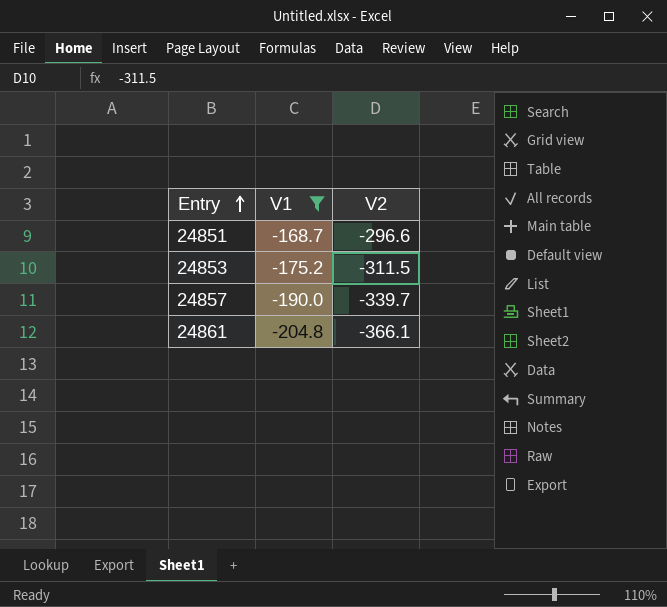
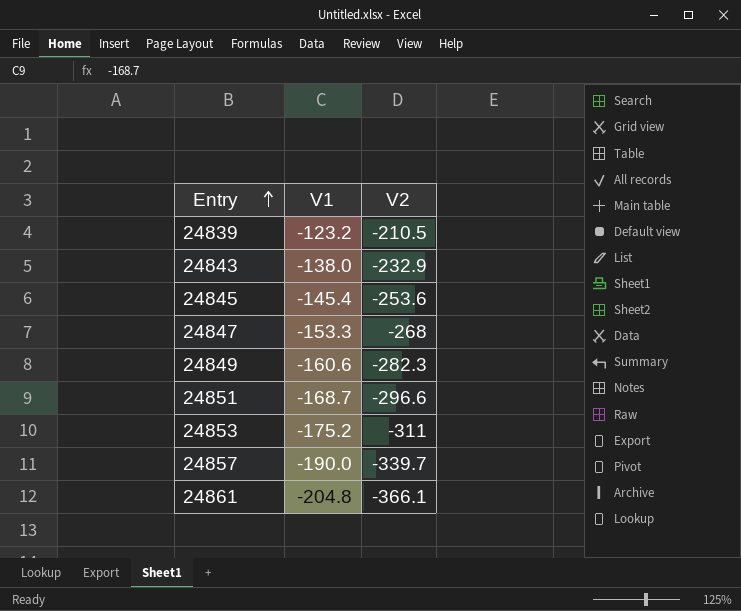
filter: V1 <= -168.7 -> none
24853 | V2: -311.5 -> -311

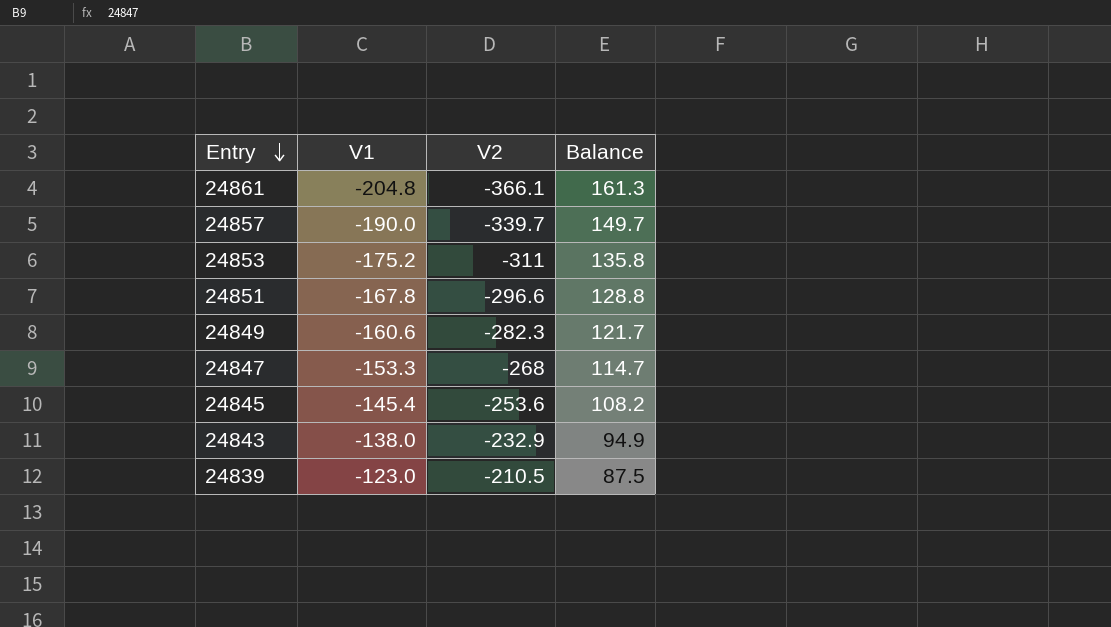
row order: Entry ascending -> Entry descending
column Balance | formula: none -> [V1] - [V2]
24851 | V1: -168.7 -> -167.8
24839 | V1: -123.2 -> -123.0

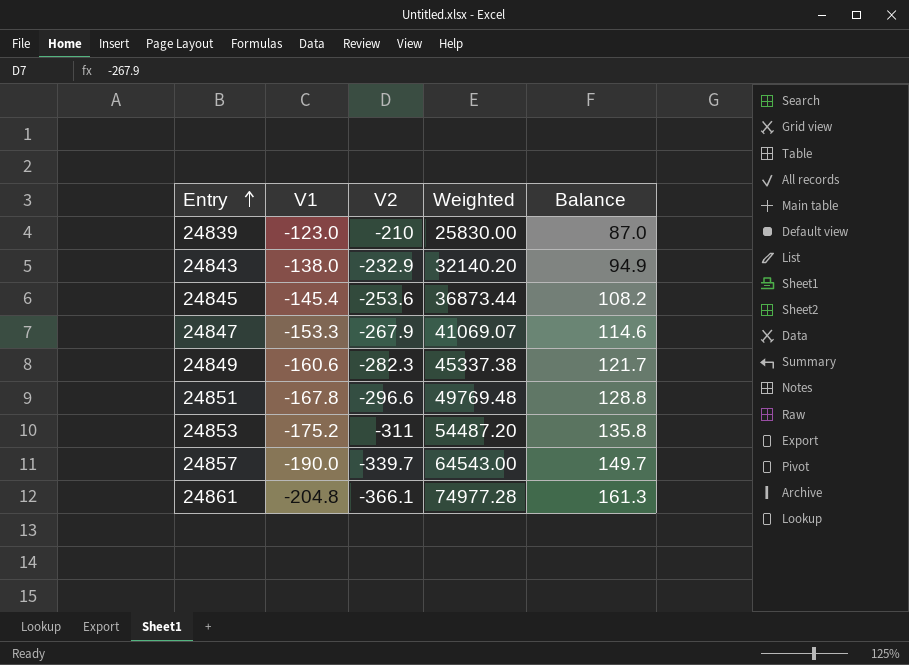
row order: Entry descending -> Entry ascending
column Weighted | formula: none -> [V1] * [V2]
24839 | V2: -210.5 -> -210
24839 | Balance: 87.5 -> 87.0
24847 | V2: -268 -> -267.9
24847 | Balance: 114.7 -> 114.6

